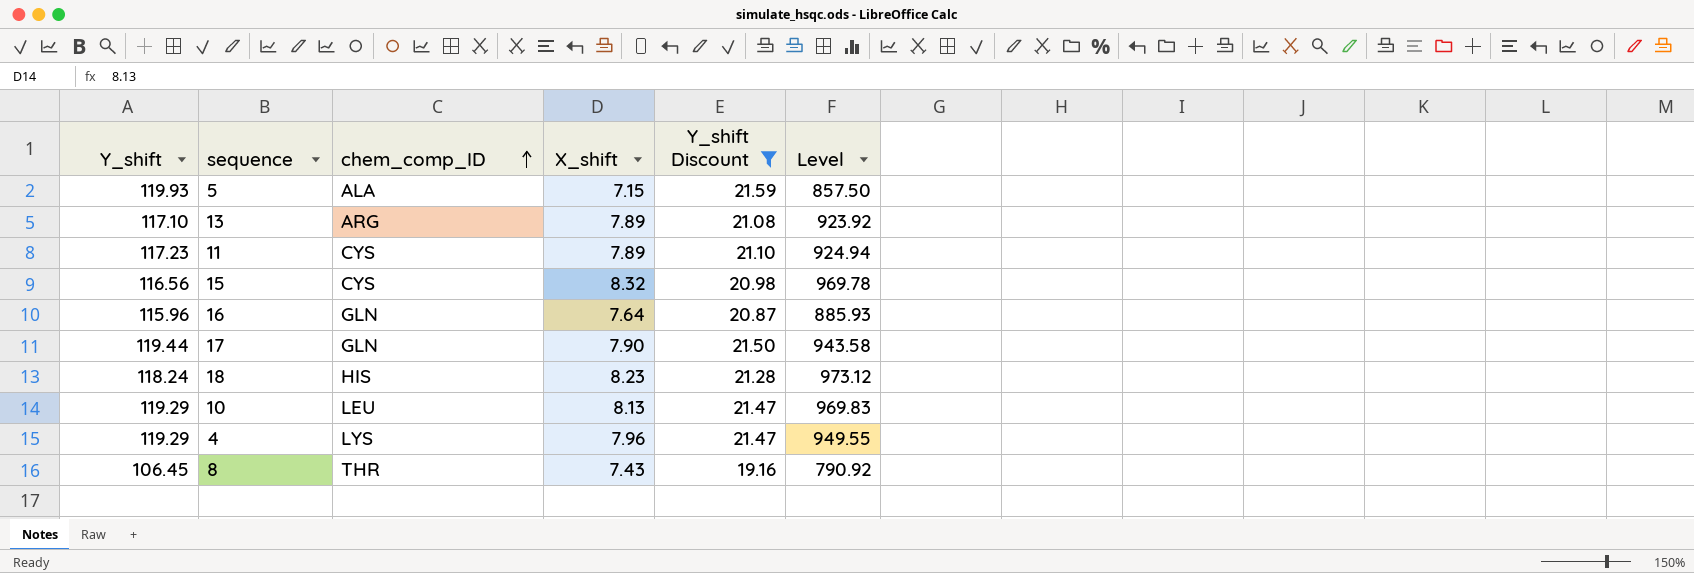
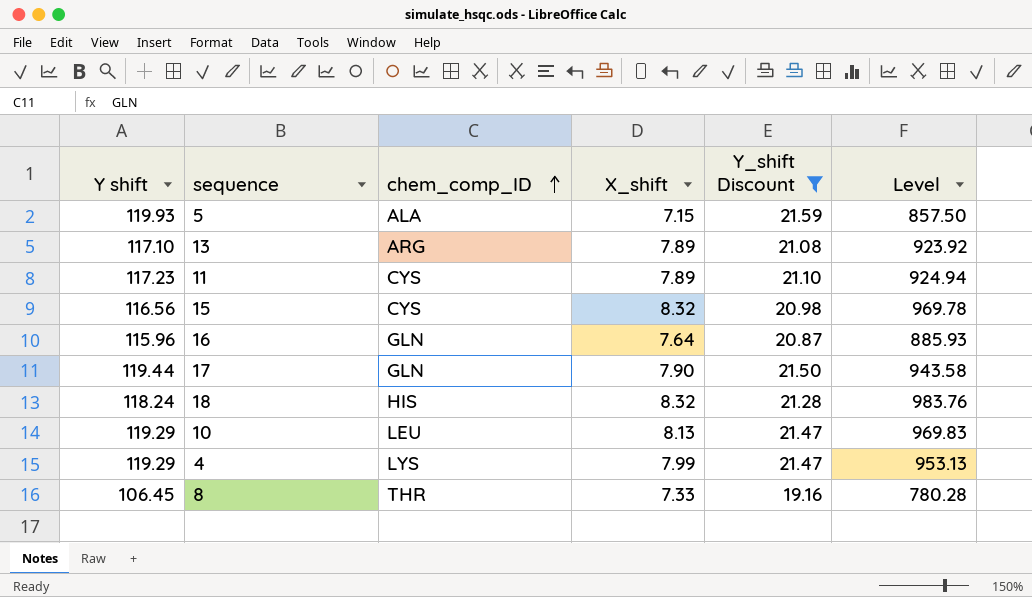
column name: Y_shift -> Y shift
18 | X_shift: 8.23 -> 8.32
18 | Level: 973.12 -> 983.76
4 | X_shift: 7.96 -> 7.99
4 | Level: 949.55 -> 953.13
8 | X_shift: 7.43 -> 7.33
8 | Level: 790.92 -> 780.28

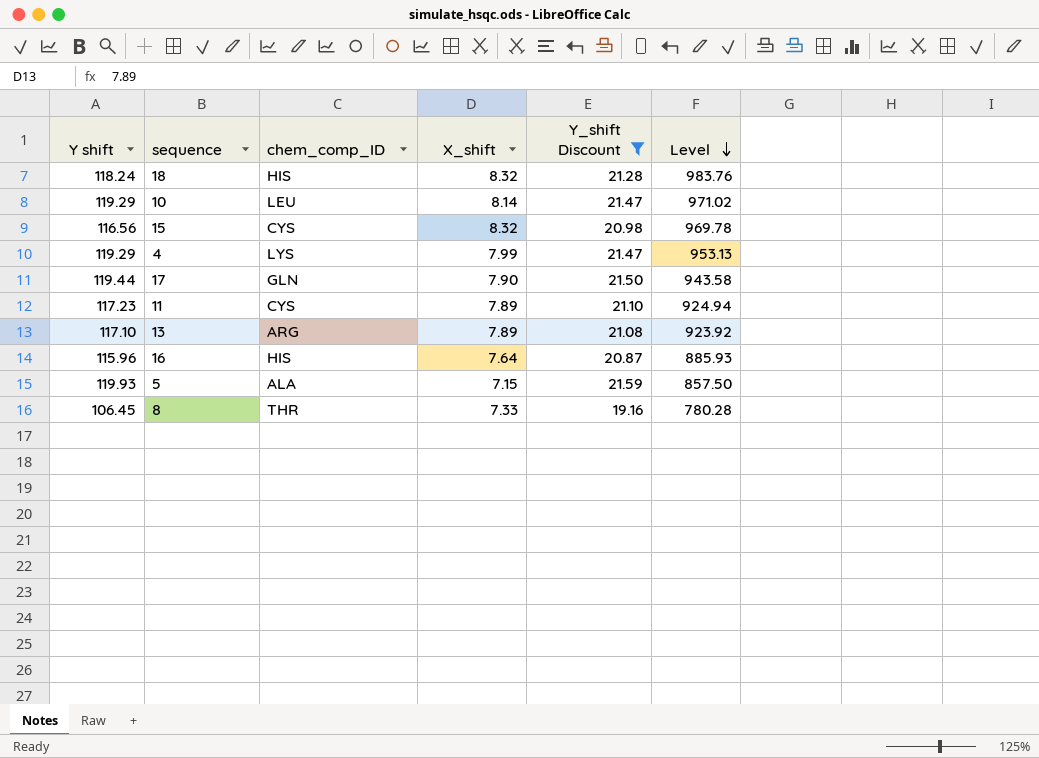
row order: chem_comp_ID ascending -> Level descending
10 | X_shift: 8.13 -> 8.14
10 | Level: 969.83 -> 971.02
16 | chem_comp_ID: GLN -> HIS

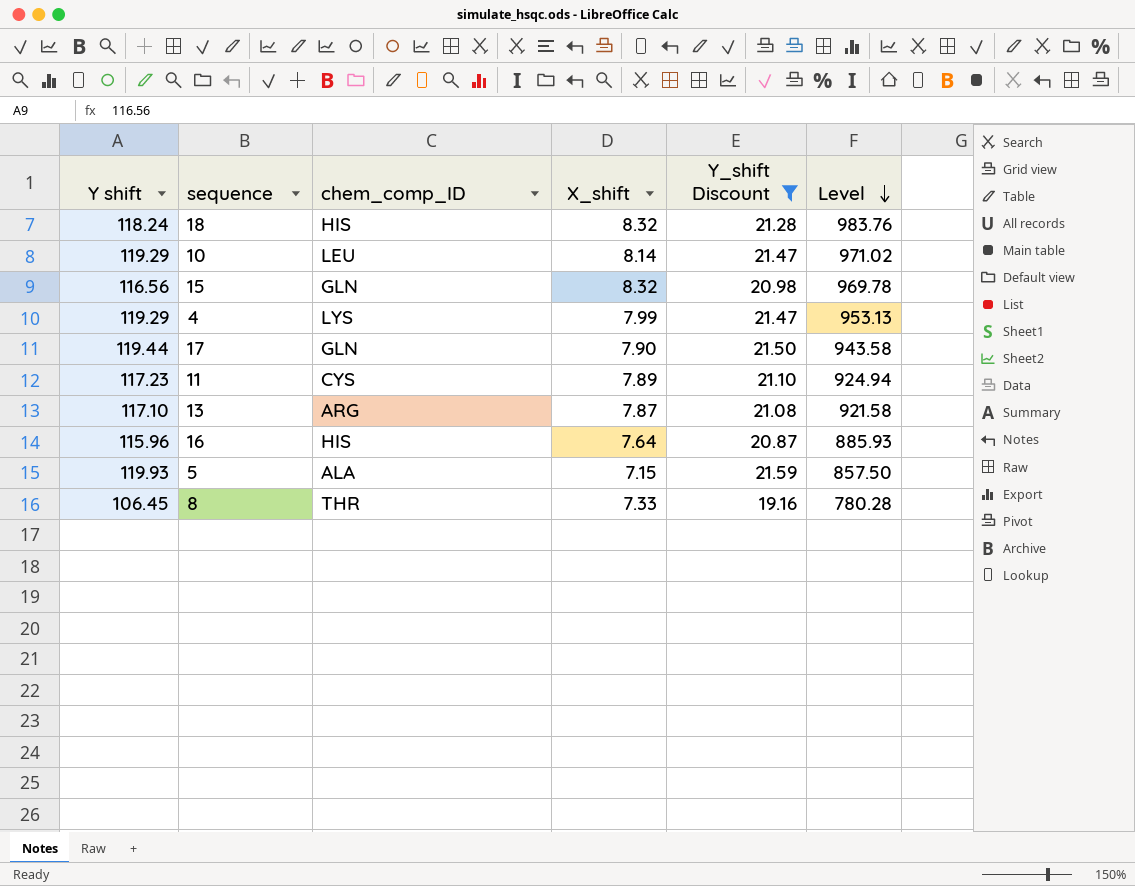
15 | chem_comp_ID: CYS -> GLN
13 | X_shift: 7.89 -> 7.87
13 | Level: 923.92 -> 921.58

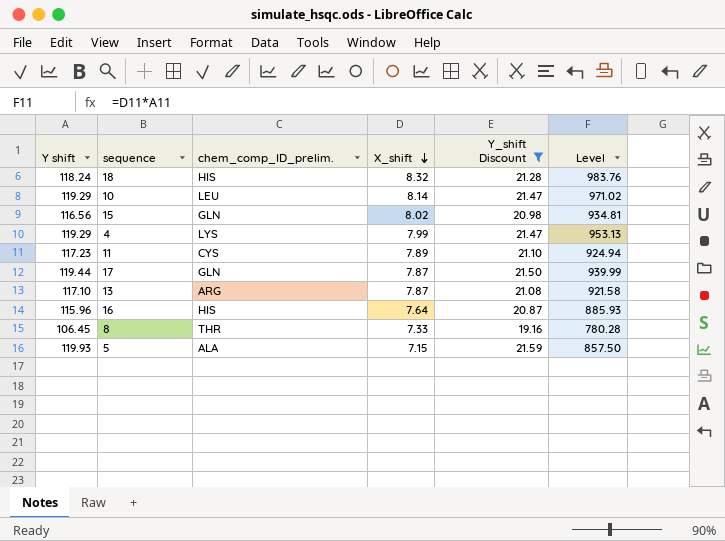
row order: Level descending -> X_shift descending
column name: chem_comp_ID -> chem_comp_ID_prelim.
15 | X_shift: 8.32 -> 8.02
15 | Level: 969.78 -> 934.81
17 | X_shift: 7.90 -> 7.87
17 | Level: 943.58 -> 939.99

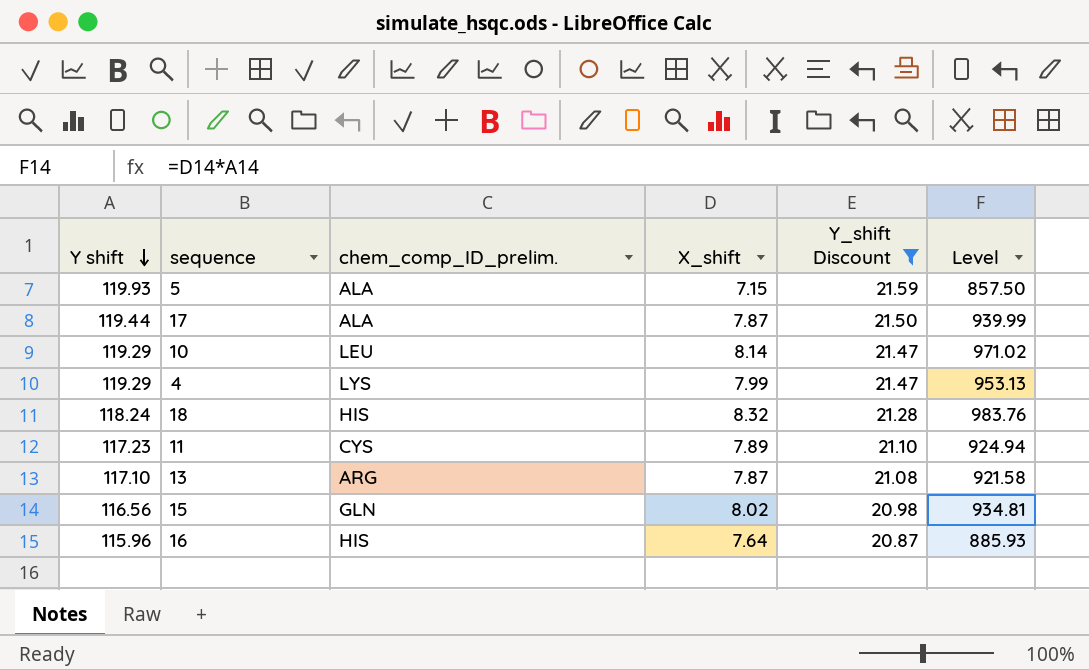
row order: X_shift descending -> Y shift descending
row 8: 106.45 | THR | 7.33 | 19.16 | 780.28 -> none
17 | chem_comp_ID_prelim.: GLN -> ALA

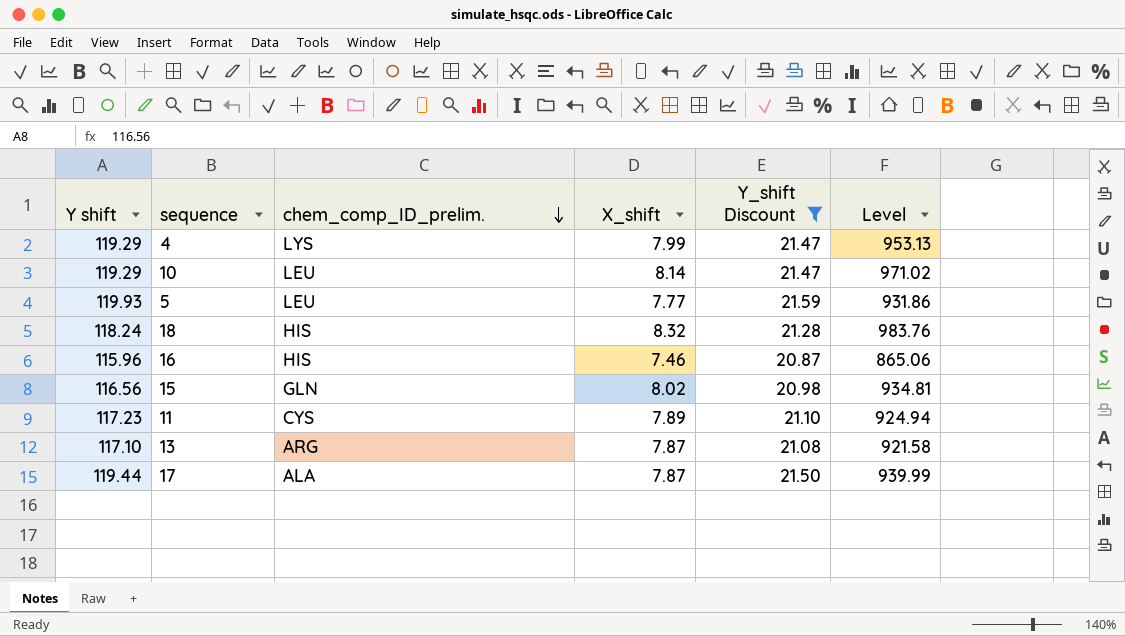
row order: Y shift descending -> chem_comp_ID_prelim. descending
5 | chem_comp_ID_prelim.: ALA -> LEU
5 | X_shift: 7.15 -> 7.77
5 | Level: 857.50 -> 931.86
16 | X_shift: 7.64 -> 7.46
16 | Level: 885.93 -> 865.06

